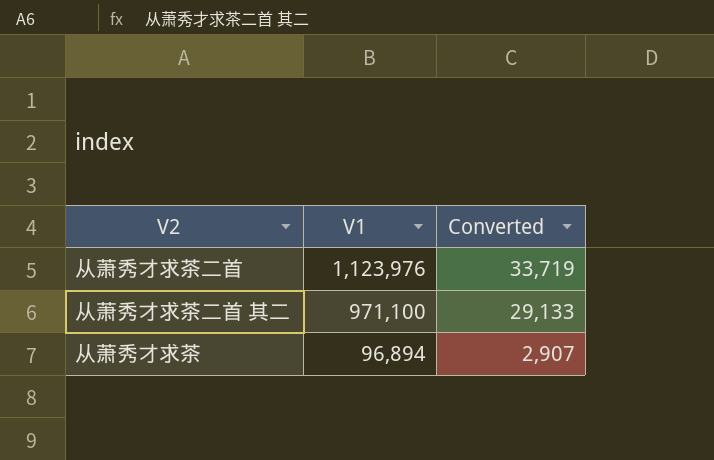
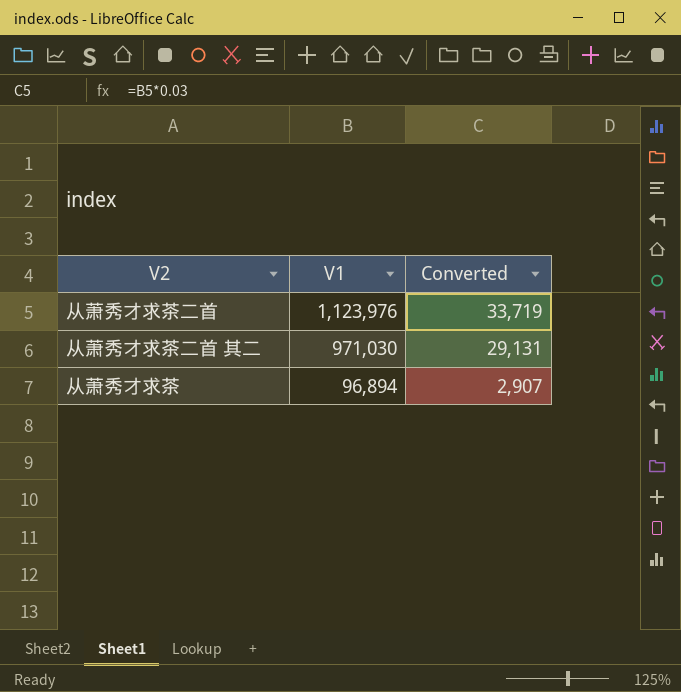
从萧秀才求茶二首 其二 | V1: 971,100 -> 971,030
从萧秀才求茶二首 其二 | Converted: 29,133 -> 29,131

